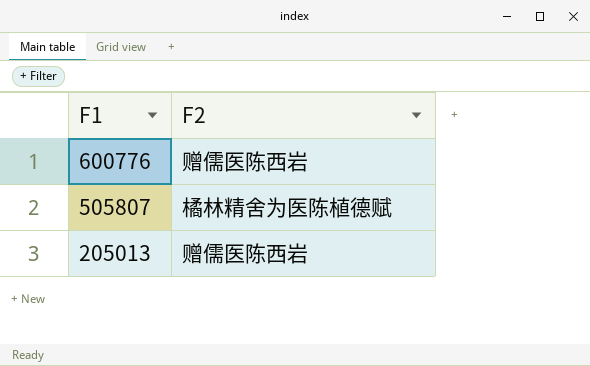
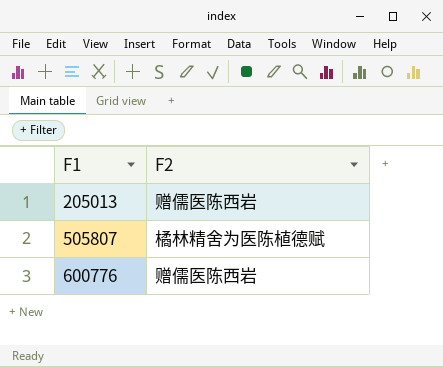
row order: F1 descending -> F1 ascending

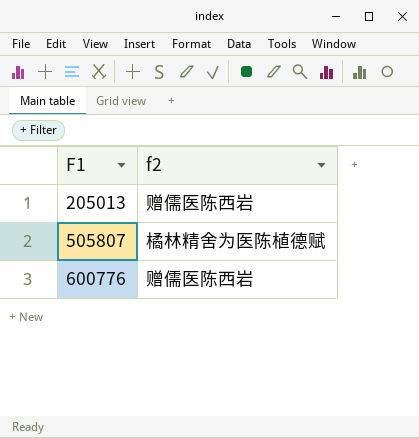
column name: F2 -> f2

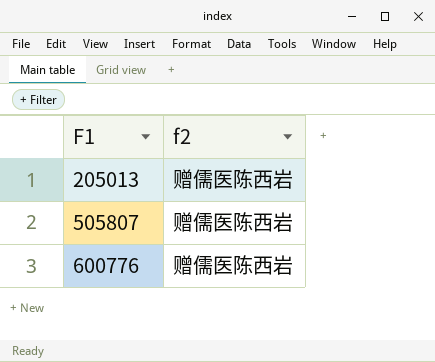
505807 | f2: 橘林精舍为医陈植德赋 -> 赠儒医陈西岩

